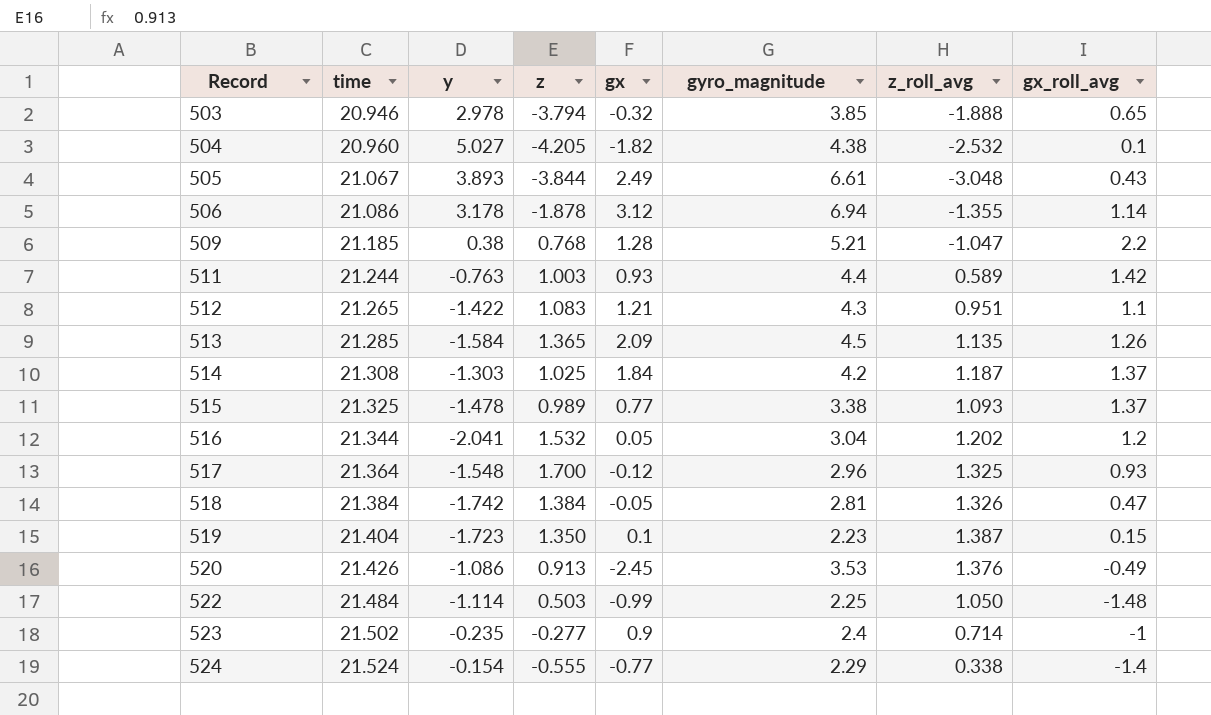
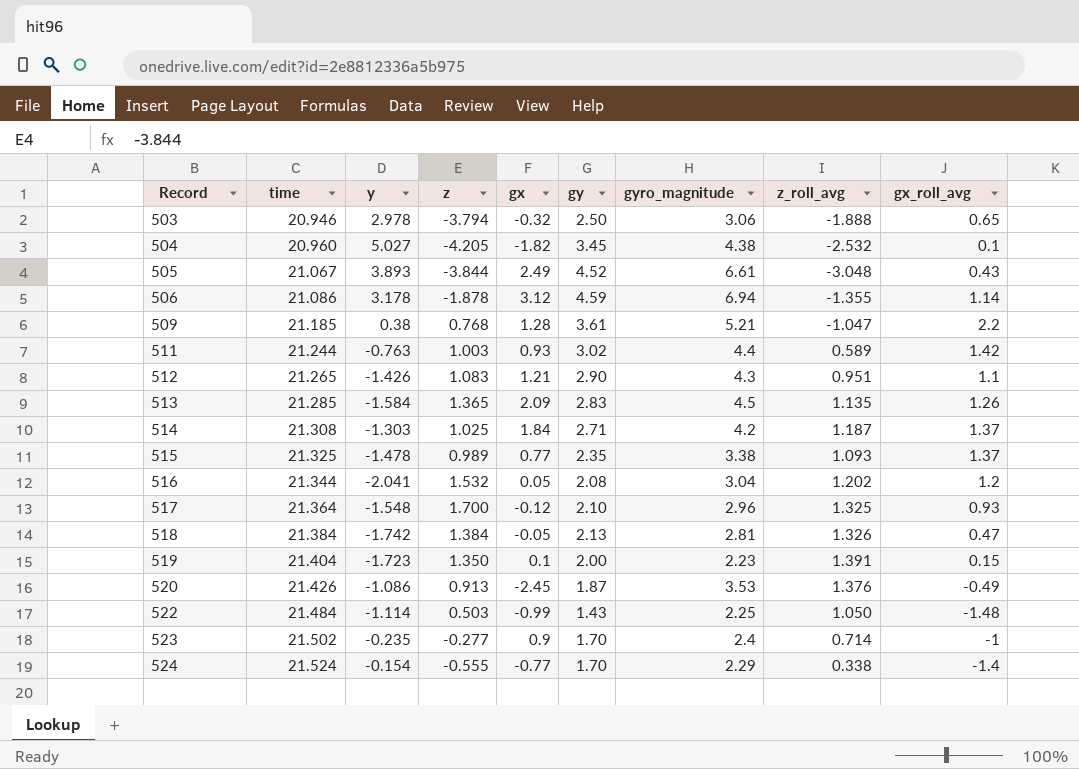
column gy | position: none -> 6
503 | gyro_magnitude: 3.85 -> 3.06
512 | y: -1.422 -> -1.426
519 | z_roll_avg: 1.387 -> 1.391

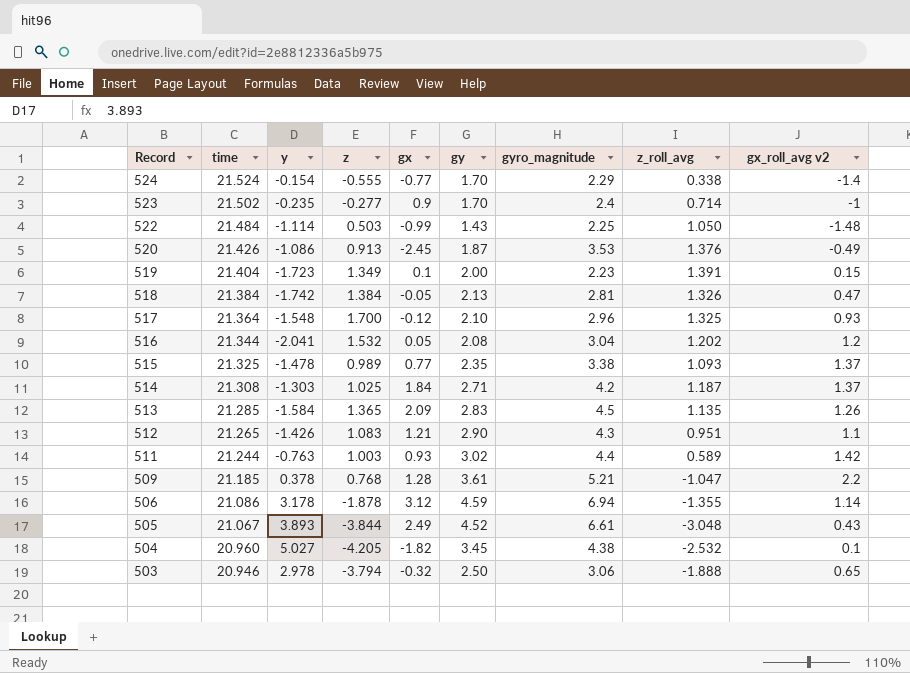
row order: Record ascending -> Record descending
column name: gx_roll_avg -> gx_roll_avg v2
519 | z: 1.350 -> 1.349
509 | y: 0.38 -> 0.378

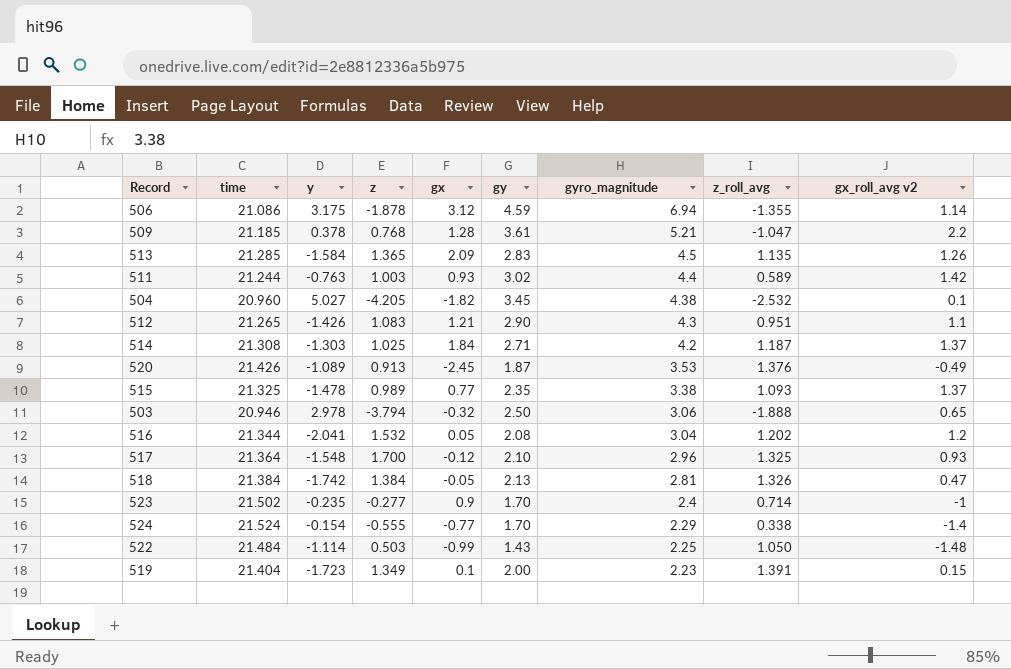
row order: Record descending -> gyro_magnitude descending
row 505: 21.067 | 3.893 | -3.844 | 2.49 | 4.52 | 6.61 | -3.048 | 0.43 -> none
506 | y: 3.178 -> 3.175
520 | y: -1.086 -> -1.089

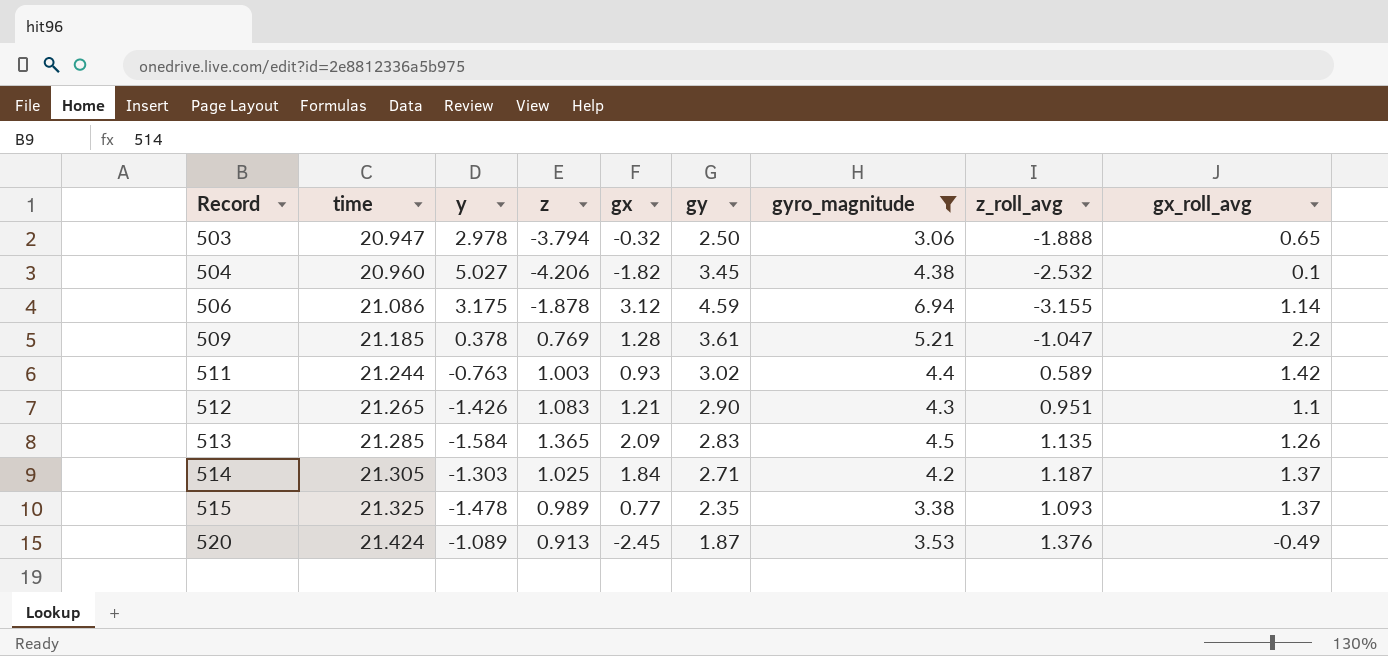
filter: none -> gyro_magnitude >= 3.06
row order: gyro_magnitude descending -> Record ascending
column name: gx_roll_avg v2 -> gx_roll_avg
503 | time: 20.946 -> 20.947
504 | z: -4.205 -> -4.206
506 | z_roll_avg: -1.355 -> -3.155
509 | z: 0.768 -> 0.769
514 | time: 21.308 -> 21.305
520 | time: 21.426 -> 21.424

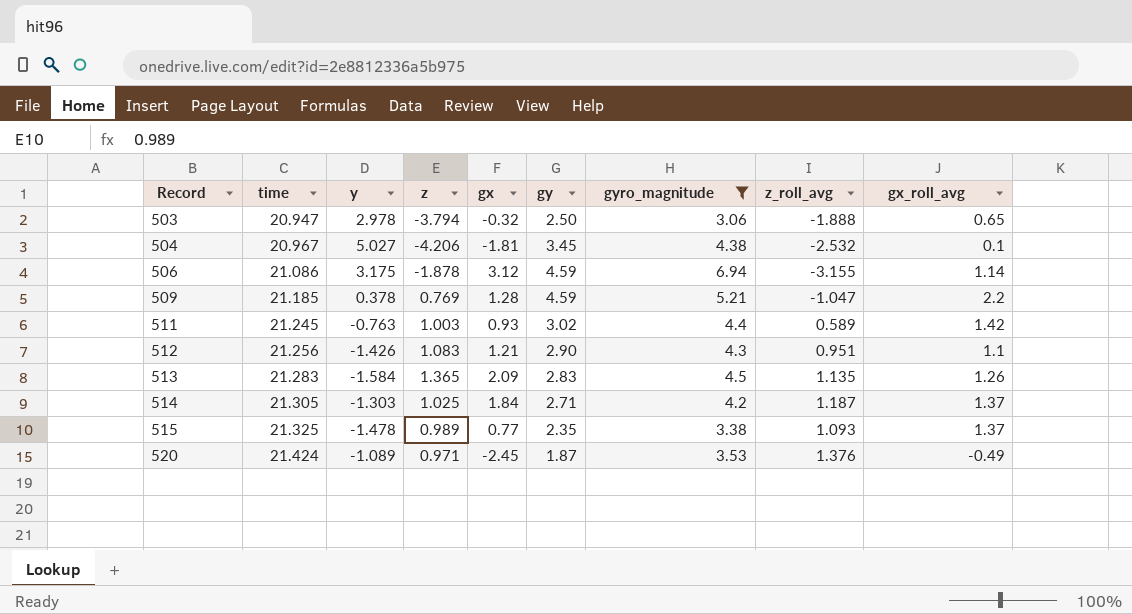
504 | time: 20.960 -> 20.967
504 | gx: -1.82 -> -1.81
509 | gy: 3.61 -> 4.59
511 | time: 21.244 -> 21.245
512 | time: 21.265 -> 21.256
513 | time: 21.285 -> 21.283
520 | z: 0.913 -> 0.971

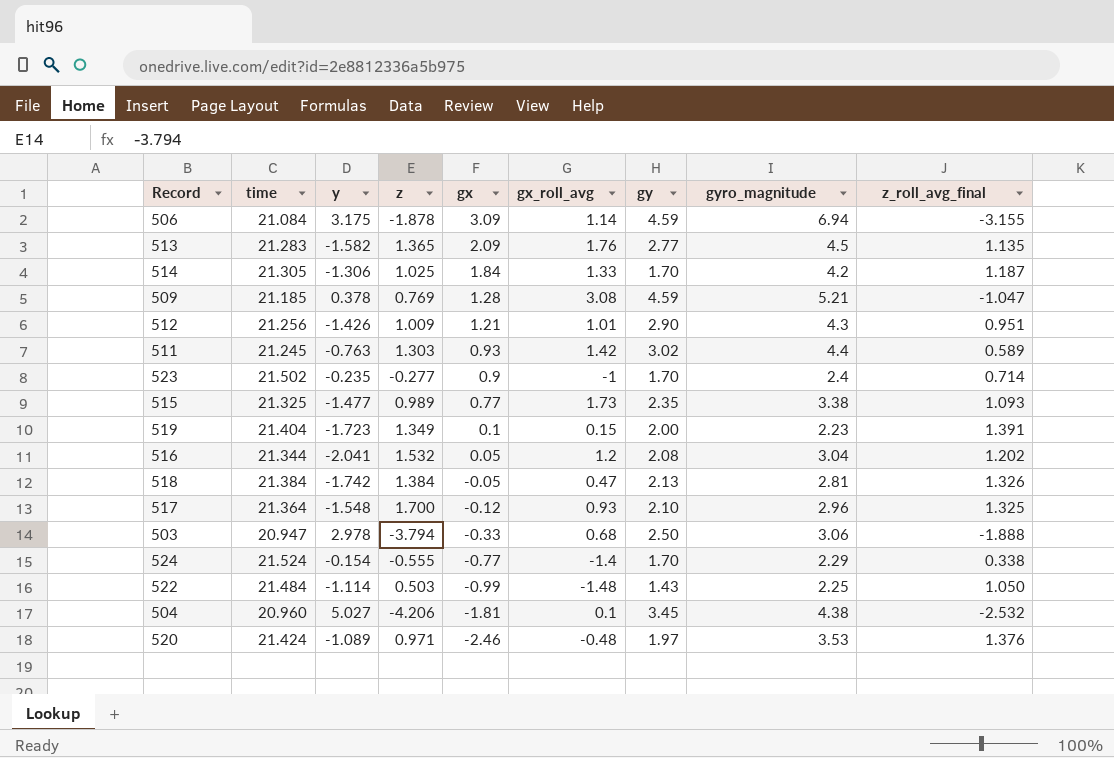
filter: gyro_magnitude >= 3.06 -> none
row order: Record ascending -> gx descending
column gx_roll_avg | position: 9 -> 6
column name: z_roll_avg -> z_roll_avg_final
506 | time: 21.086 -> 21.084
506 | gx: 3.12 -> 3.09
513 | y: -1.584 -> -1.582
513 | gx_roll_avg: 1.26 -> 1.76
513 | gy: 2.83 -> 2.77
514 | y: -1.303 -> -1.306
514 | gx_roll_avg: 1.37 -> 1.33
514 | gy: 2.71 -> 1.70
509 | gx_roll_avg: 2.2 -> 3.08
512 | z: 1.083 -> 1.009
512 | gx_roll_avg: 1.1 -> 1.01
511 | z: 1.003 -> 1.303
515 | y: -1.478 -> -1.477
515 | gx_roll_avg: 1.37 -> 1.73
503 | gx: -0.32 -> -0.33
503 | gx_roll_avg: 0.65 -> 0.68
504 | time: 20.967 -> 20.960
520 | gx: -2.45 -> -2.46
520 | gx_roll_avg: -0.49 -> -0.48
520 | gy: 1.87 -> 1.97

